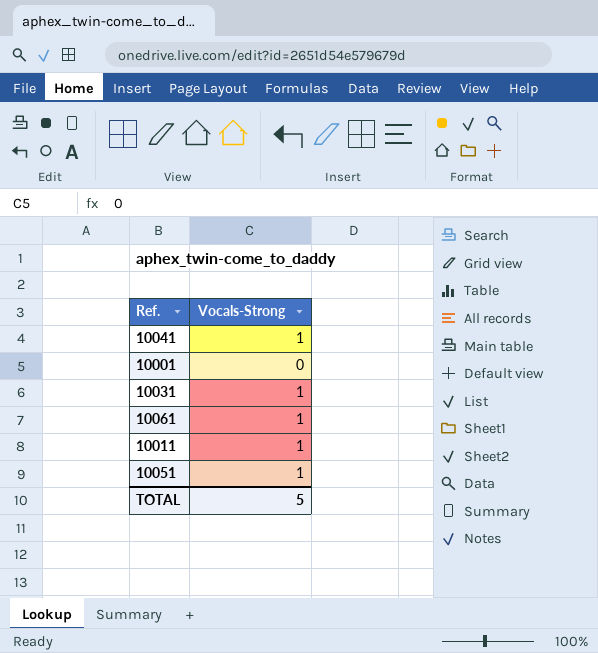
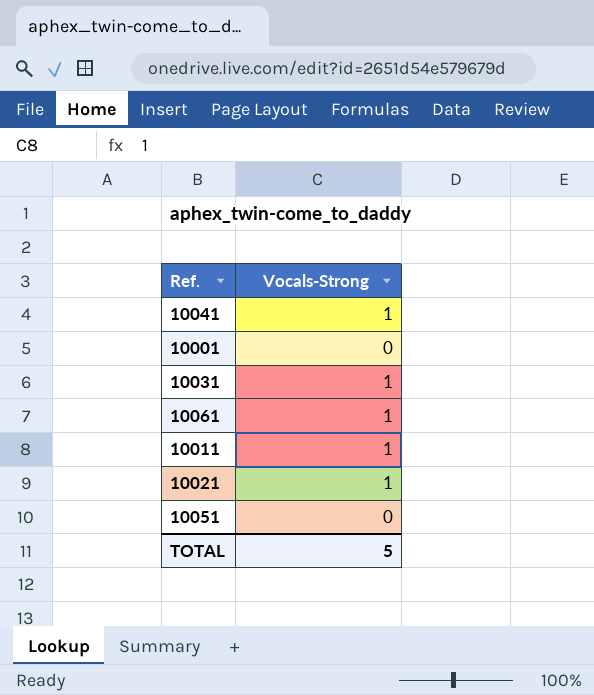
row 10021: none -> 1
10051 | Vocals-Strong: 1 -> 0

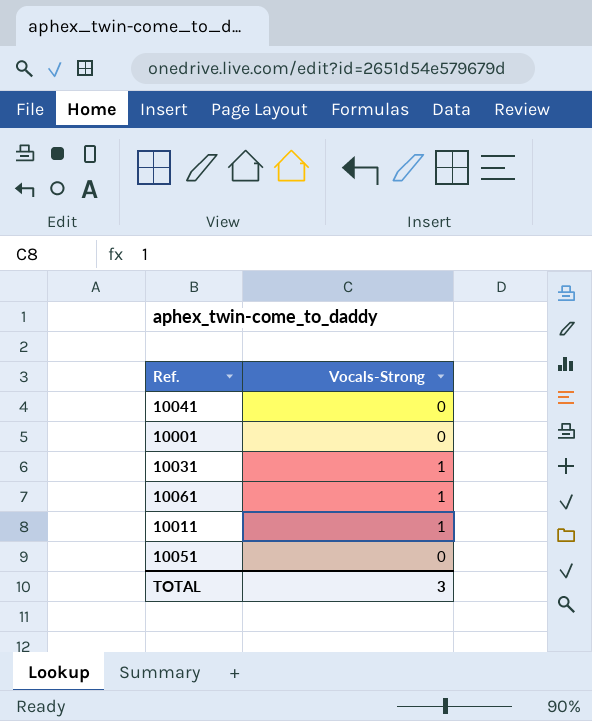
row 10021: 1 -> none
10041 | Vocals-Strong: 1 -> 0
TOTAL | Vocals-Strong: 5 -> 3

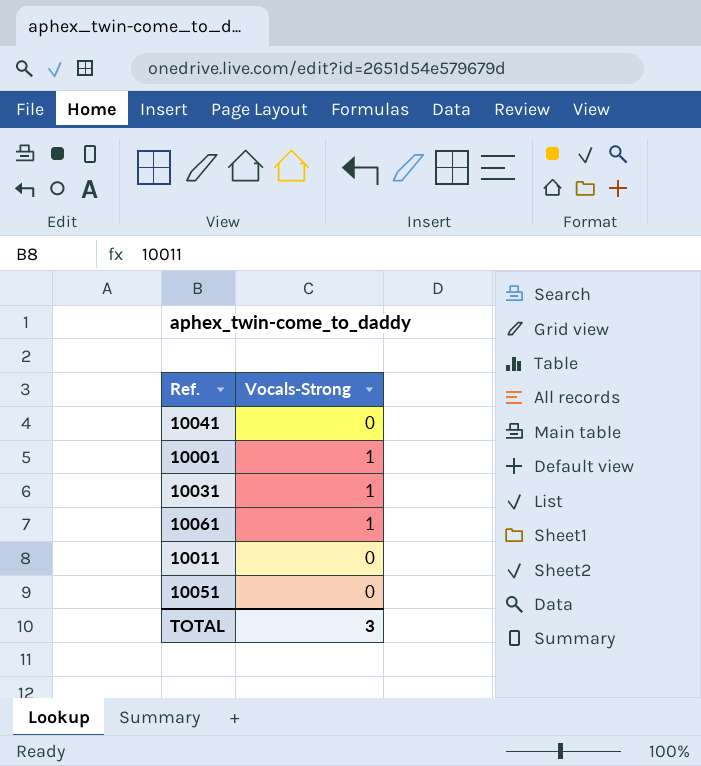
10001 | Vocals-Strong: 0 -> 1
10011 | Vocals-Strong: 1 -> 0

